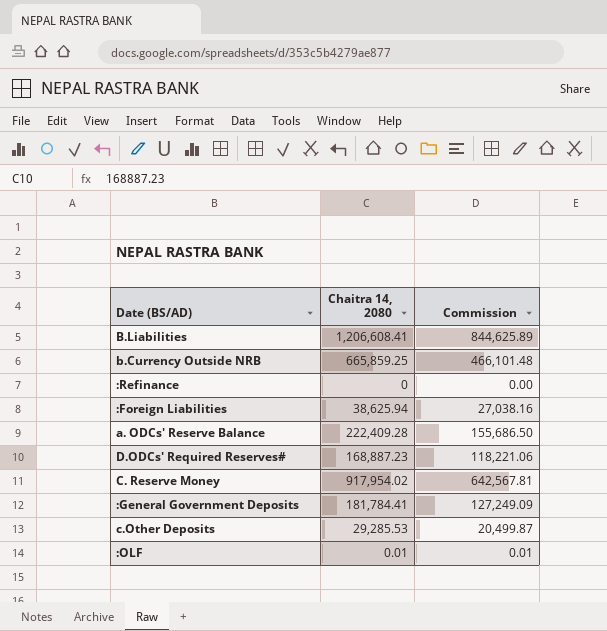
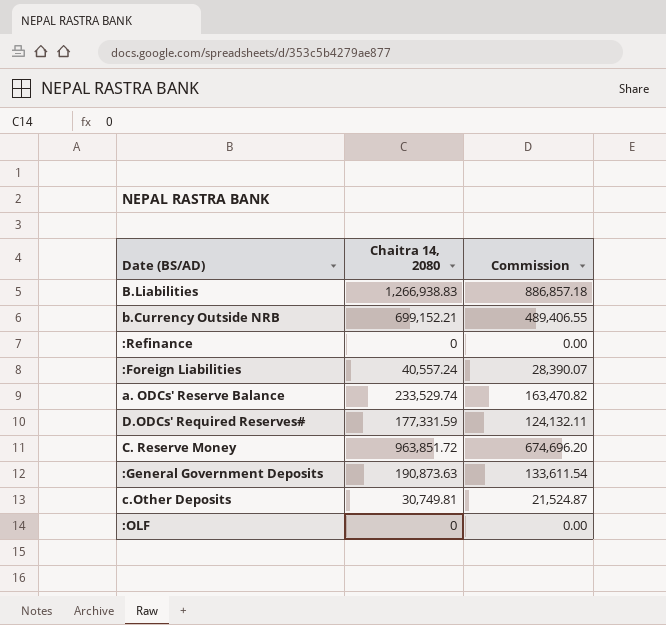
B.Liabilities | Chaitra 14, 2080: 1,206,608.41 -> 1,266,938.83
B.Liabilities | Commission: 844,625.89 -> 886,857.18
b.Currency Outside NRB | Chaitra 14, 2080: 665,859.25 -> 699,152.21
b.Currency Outside NRB | Commission: 466,101.48 -> 489,406.55
:Foreign Liabilities | Chaitra 14, 2080: 38,625.94 -> 40,557.24
:Foreign Liabilities | Commission: 27,038.16 -> 28,390.07
a. ODCs' Reserve Balance | Chaitra 14, 2080: 222,409.28 -> 233,529.74
a. ODCs' Reserve Balance | Commission: 155,686.50 -> 163,470.82
D.ODCs' Required Reserves# | Chaitra 14, 2080: 168,887.23 -> 177,331.59
D.ODCs' Required Reserves# | Commission: 118,221.06 -> 124,132.11
C. Reserve Money | Chaitra 14, 2080: 917,954.02 -> 963,851.72
C. Reserve Money | Commission: 642,567.81 -> 674,696.20
:General Government Deposits | Chaitra 14, 2080: 181,784.41 -> 190,873.63
:General Government Deposits | Commission: 127,249.09 -> 133,611.54
c.Other Deposits | Chaitra 14, 2080: 29,285.53 -> 30,749.81
c.Other Deposits | Commission: 20,499.87 -> 21,524.87
:OLF | Chaitra 14, 2080: 0.01 -> 0
:OLF | Commission: 0.01 -> 0.00

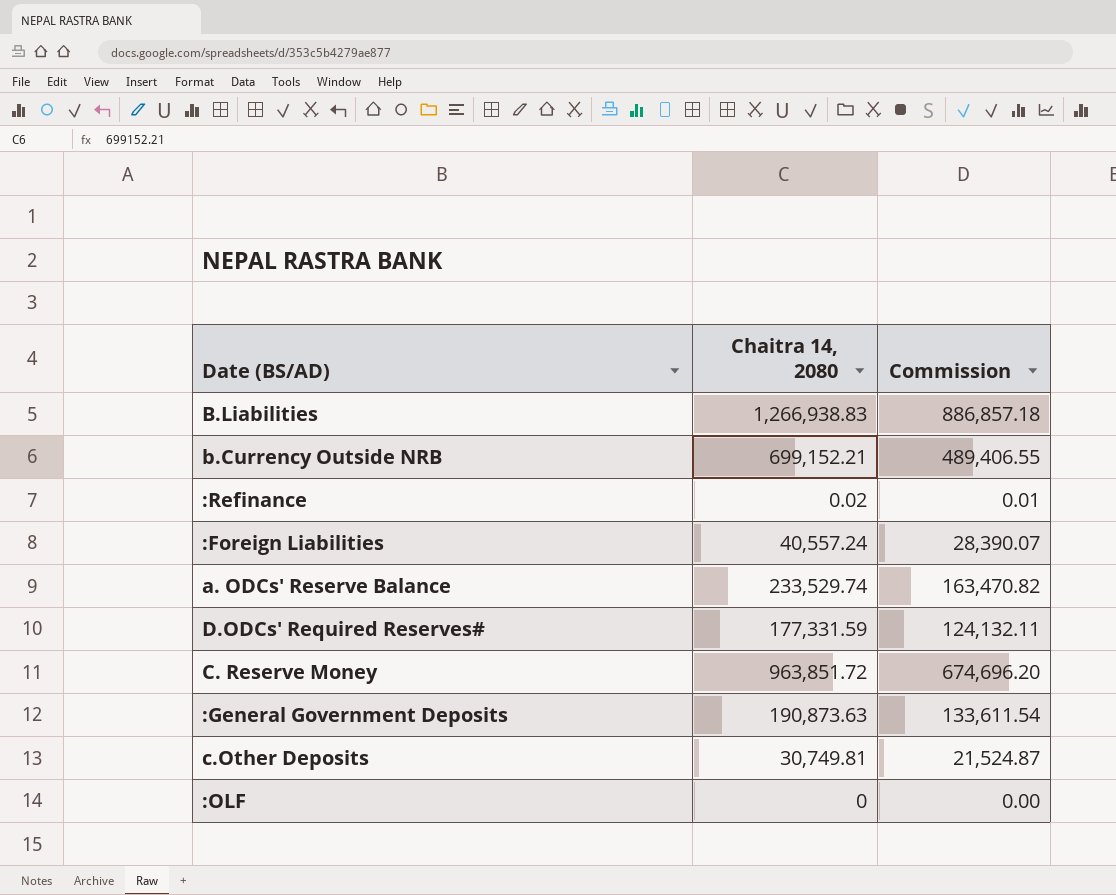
:Refinance | Chaitra 14, 2080: 0 -> 0.02
:Refinance | Commission: 0.00 -> 0.01

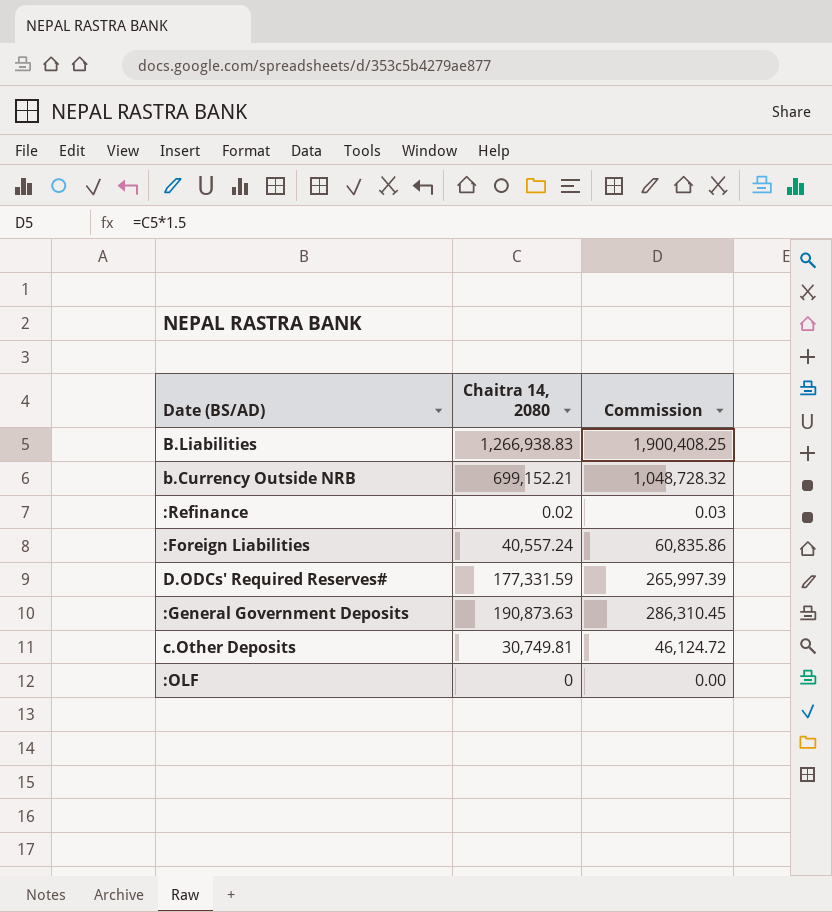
column Commission | formula: [Chaitra 14, 2080] * 0.7 -> [Chaitra 14, 2080] * 1.5
row a. ODCs' Reserve Balance: 233,529.74 | 163,470.82 -> none
row C. Reserve Money: 963,851.72 | 674,696.20 -> none

